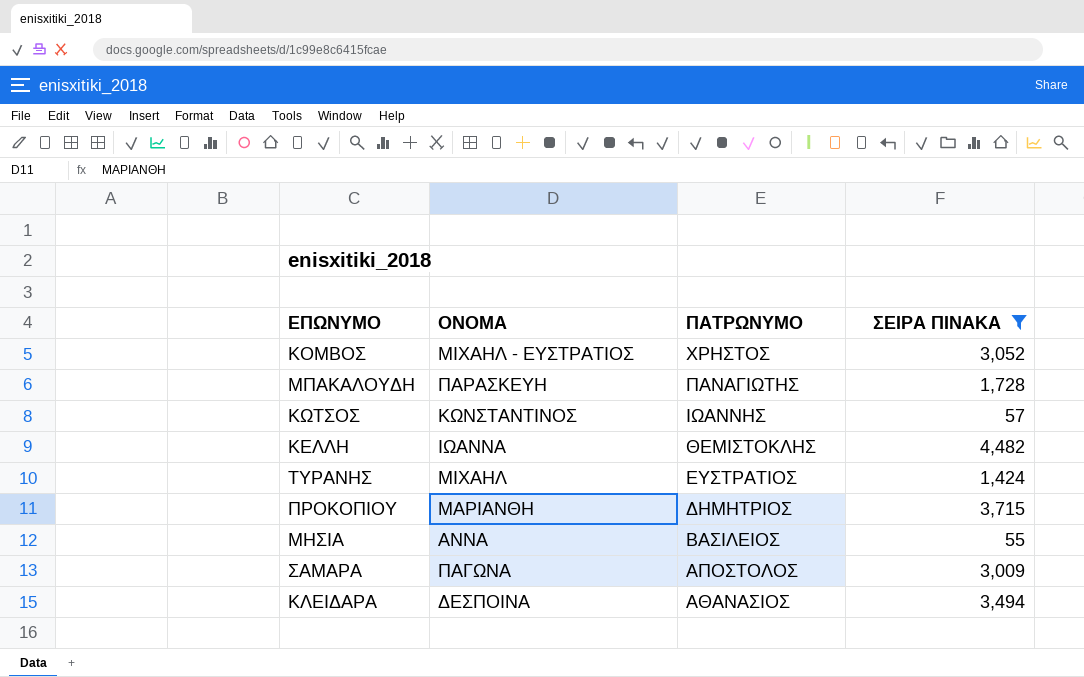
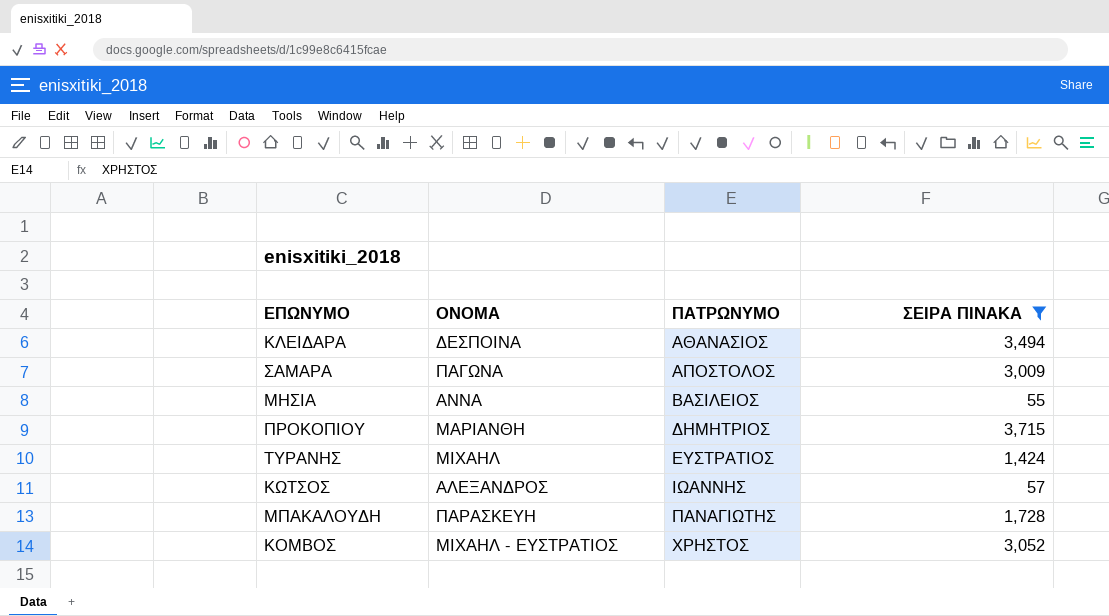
row order: ΠΑΤΡΩΝΥΜΟ descending -> ΠΑΤΡΩΝΥΜΟ ascending
row ΚΕΛΛΗ: ΙΩΑΝΝΑ | ΘΕΜΙΣΤΟΚΛΗΣ | 4,482 -> none
ΚΩΤΣΟΣ | ΟΝΟΜΑ: ΚΩΝΣΤΑΝΤΙΝΟΣ -> ΑΛΕΞΑΝΔΡΟΣ

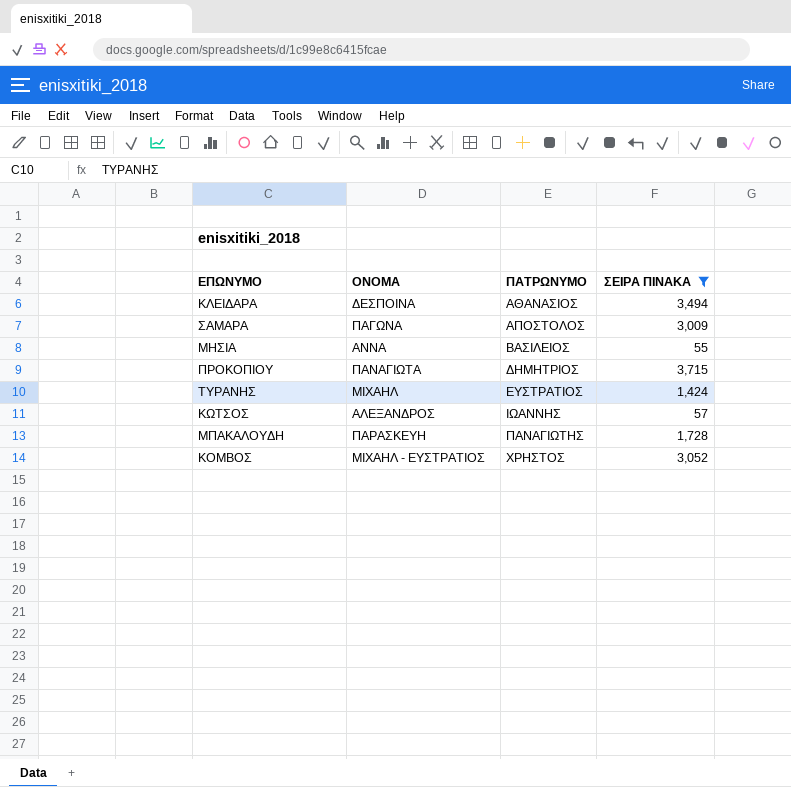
ΠΡΟΚΟΠΙΟΥ | ΟΝΟΜΑ: ΜΑΡΙΑΝΘΗ -> ΠΑΝΑΓΙΩΤΑ

